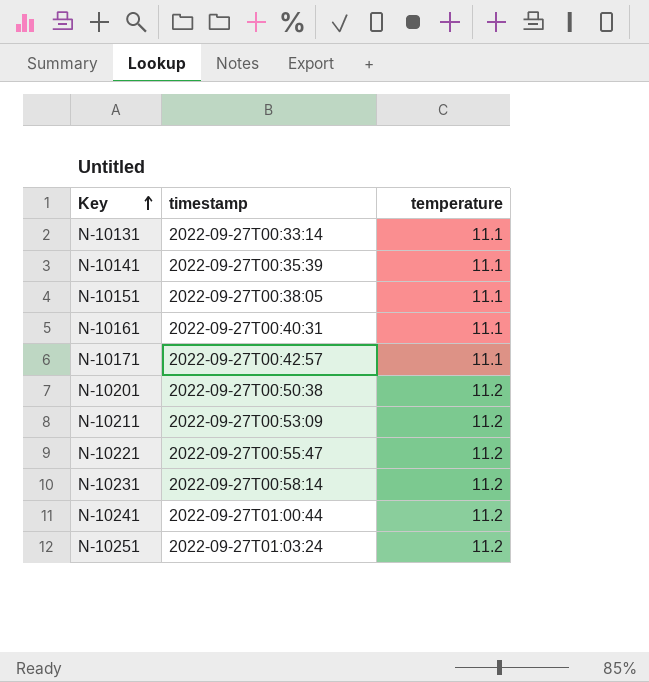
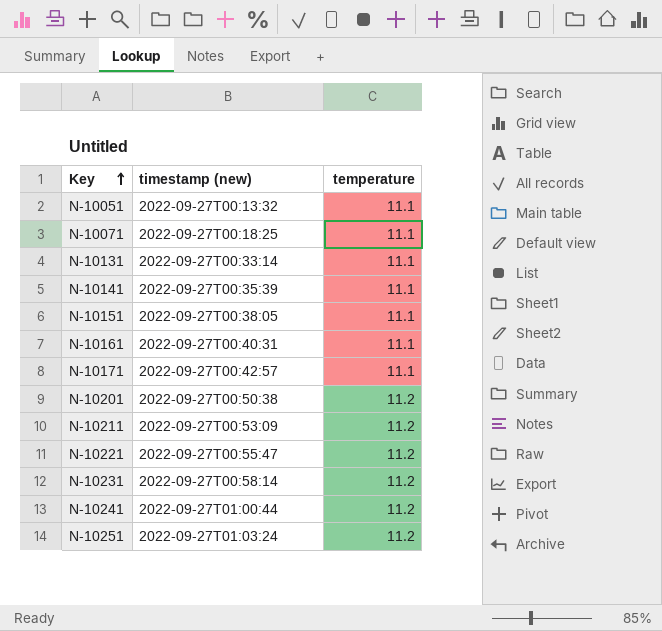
column name: timestamp -> timestamp (new)
row N-10051: none -> 2022-09-27T00:13:32 | 11.1
row N-10071: none -> 2022-09-27T00:18:25 | 11.1

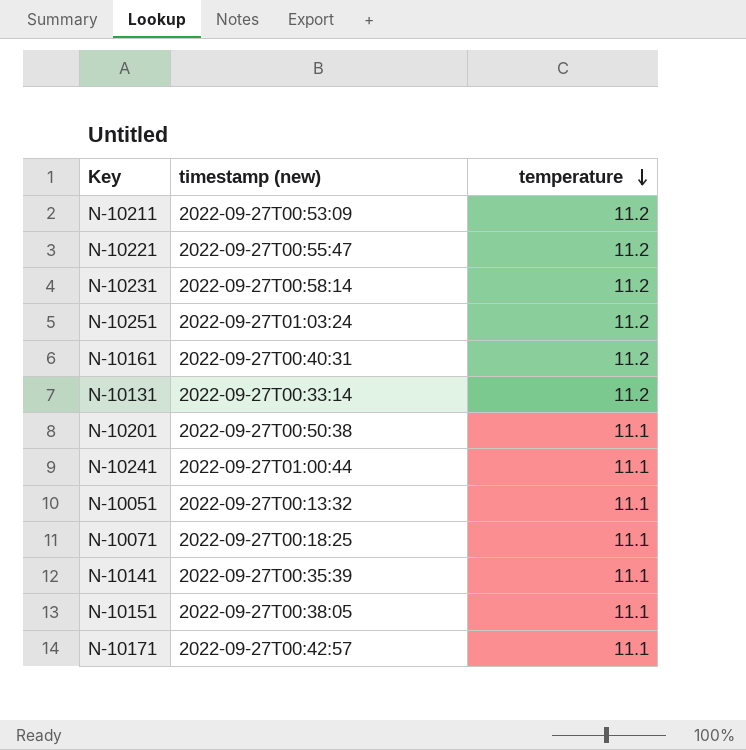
row order: Key ascending -> temperature descending
N-10161 | temperature: 11.1 -> 11.2
N-10131 | temperature: 11.1 -> 11.2
N-10201 | temperature: 11.2 -> 11.1
N-10241 | temperature: 11.2 -> 11.1

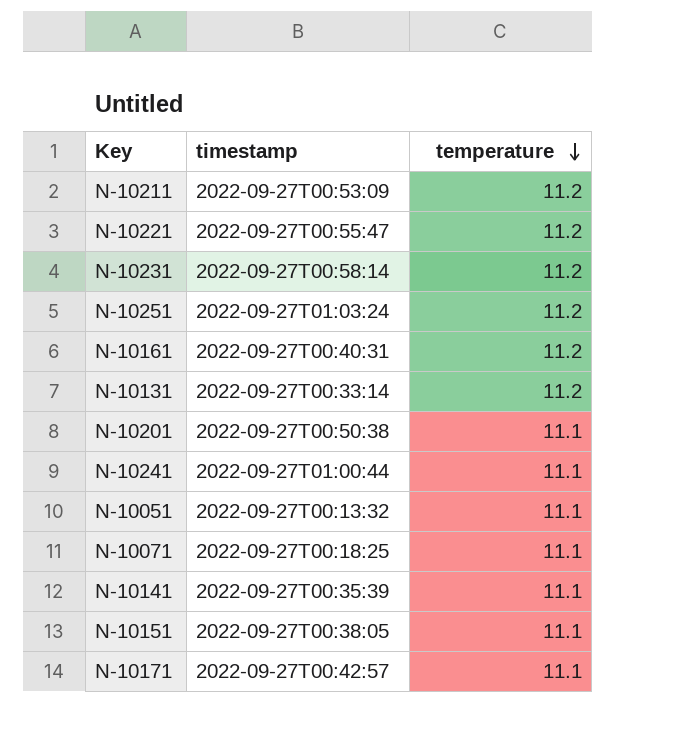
column name: timestamp (new) -> timestamp

